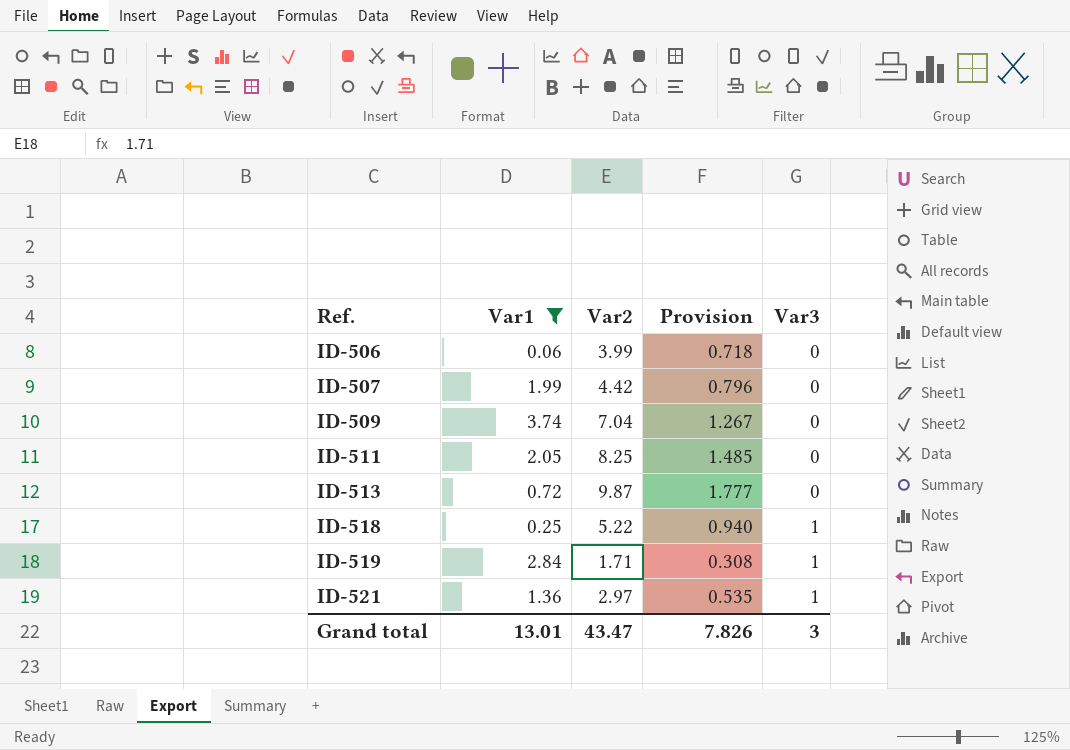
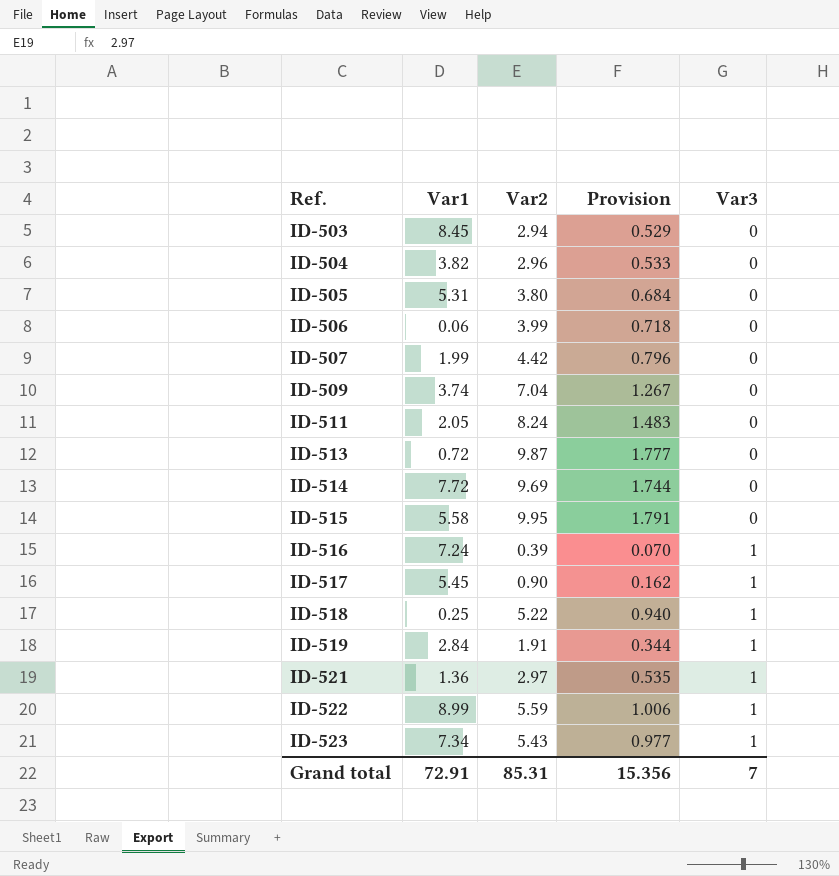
filter: Var1 <= 3.74 -> none
ID-511 | Var2: 8.25 -> 8.24
ID-511 | Provision: 1.485 -> 1.483
ID-519 | Var2: 1.71 -> 1.91
ID-519 | Provision: 0.308 -> 0.344
Grand total | Var1: 13.01 -> 72.91
Grand total | Var2: 43.47 -> 85.31
Grand total | Provision: 7.826 -> 15.356
Grand total | Var3: 3 -> 7

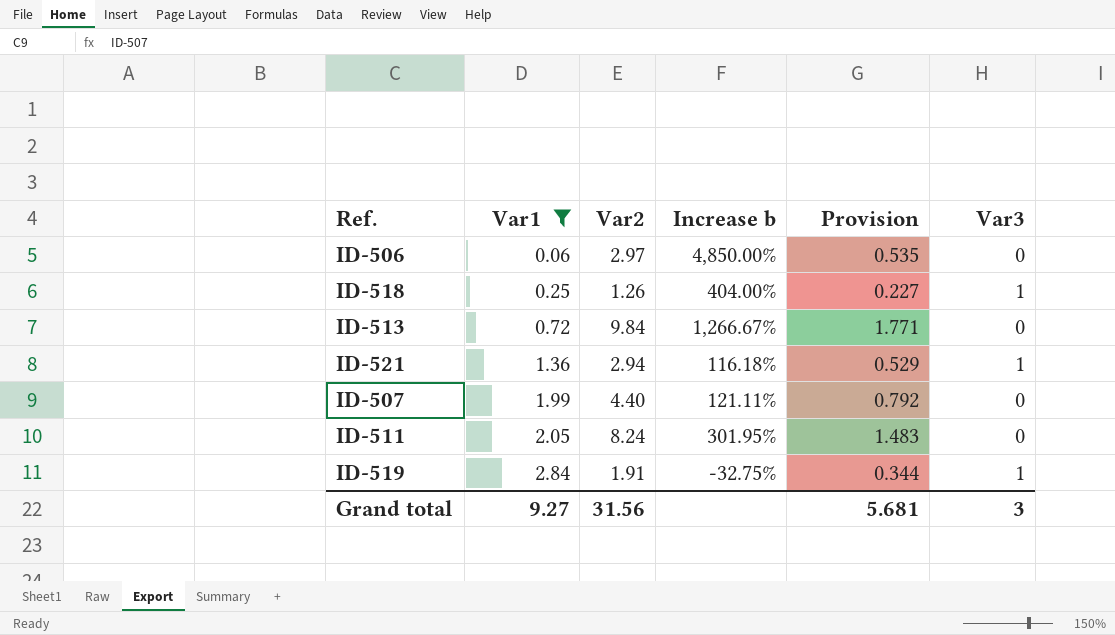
filter: none -> Var1 <= 2.84
row order: Ref. ascending -> Var1 ascending
column Increase b | formula: none -> ([Var2] - [Var1]) / [Var1]
ID-506 | Var2: 3.99 -> 2.97
ID-506 | Provision: 0.718 -> 0.535
ID-518 | Var2: 5.22 -> 1.26
ID-518 | Provision: 0.940 -> 0.227
ID-513 | Var2: 9.87 -> 9.84
ID-513 | Provision: 1.777 -> 1.771
ID-521 | Var2: 2.97 -> 2.94
ID-521 | Provision: 0.535 -> 0.529
ID-507 | Var2: 4.42 -> 4.40
ID-507 | Provision: 0.796 -> 0.792
Grand total | Var1: 72.91 -> 9.27
Grand total | Var2: 85.31 -> 31.56
Grand total | Provision: 15.356 -> 5.681
Grand total | Var3: 7 -> 3

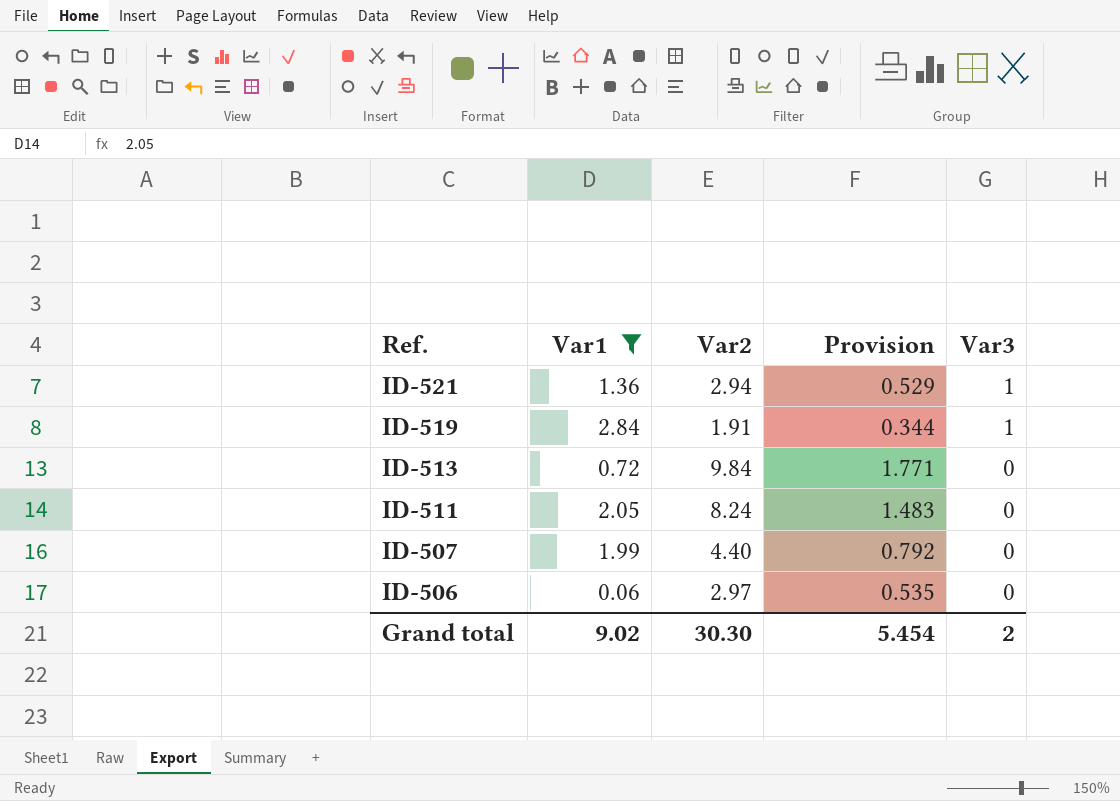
row order: Var1 ascending -> Ref. descending
column Increase b | formula: ([Var2] - [Var1]) / [Var1] -> none
row ID-518: 0.25 | 1.26 | 404.00% | 0.227 | 1 -> none
Grand total | Var1: 9.27 -> 9.02
Grand total | Var2: 31.56 -> 30.30
Grand total | Provision: 5.681 -> 5.454
Grand total | Var3: 3 -> 2

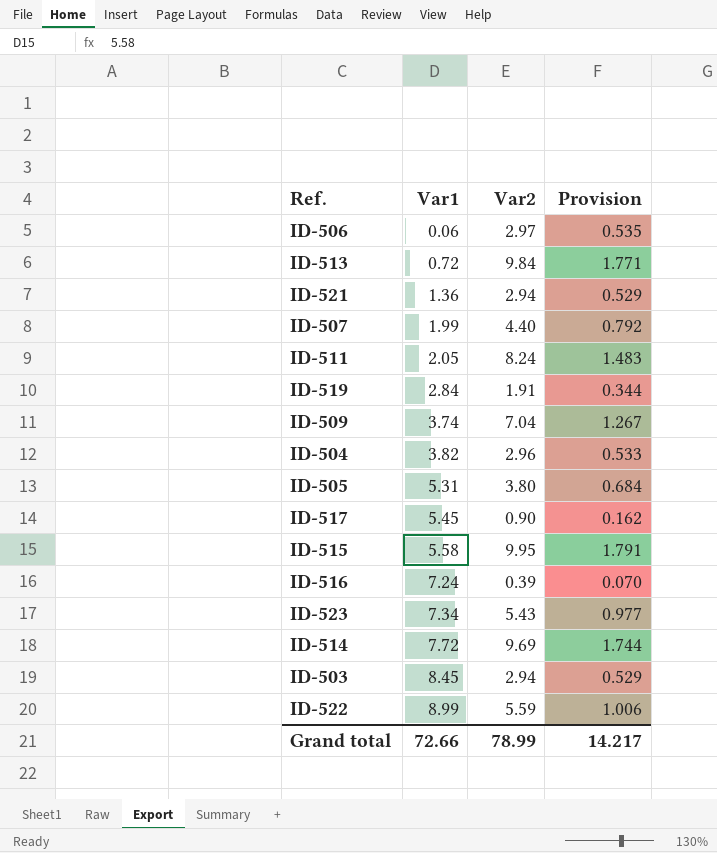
filter: Var1 <= 2.84 -> none
row order: Ref. descending -> Var1 ascending
column Var3 | position: 5 -> none
Grand total | Var1: 9.02 -> 72.66
Grand total | Var2: 30.30 -> 78.99
Grand total | Provision: 5.454 -> 14.217

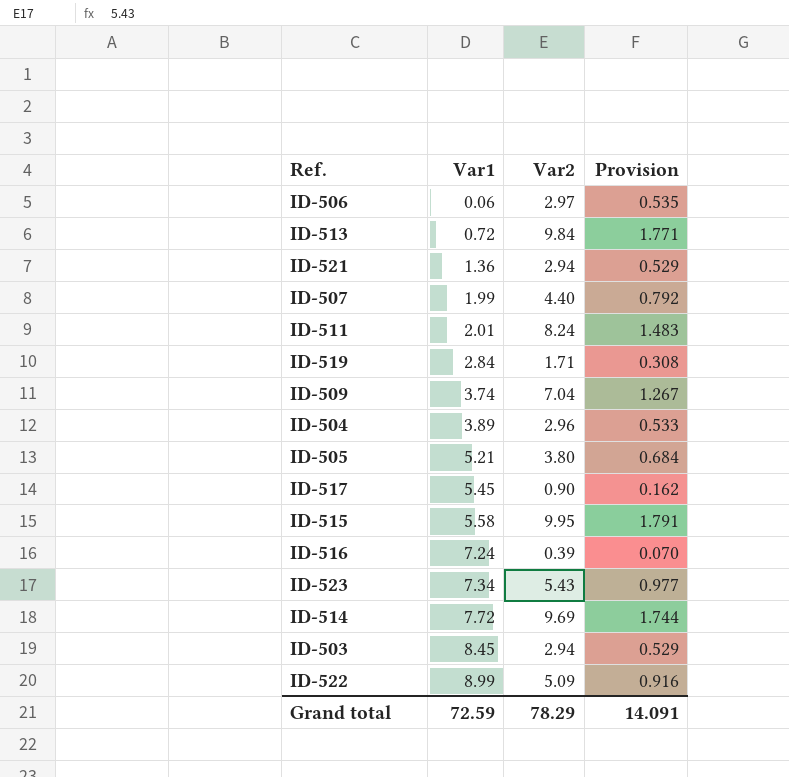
ID-511 | Var1: 2.05 -> 2.01
ID-519 | Var2: 1.91 -> 1.71
ID-519 | Provision: 0.344 -> 0.308
ID-504 | Var1: 3.82 -> 3.89
ID-505 | Var1: 5.31 -> 5.21
ID-522 | Var2: 5.59 -> 5.09
ID-522 | Provision: 1.006 -> 0.916
Grand total | Var1: 72.66 -> 72.59
Grand total | Var2: 78.99 -> 78.29
Grand total | Provision: 14.217 -> 14.091

